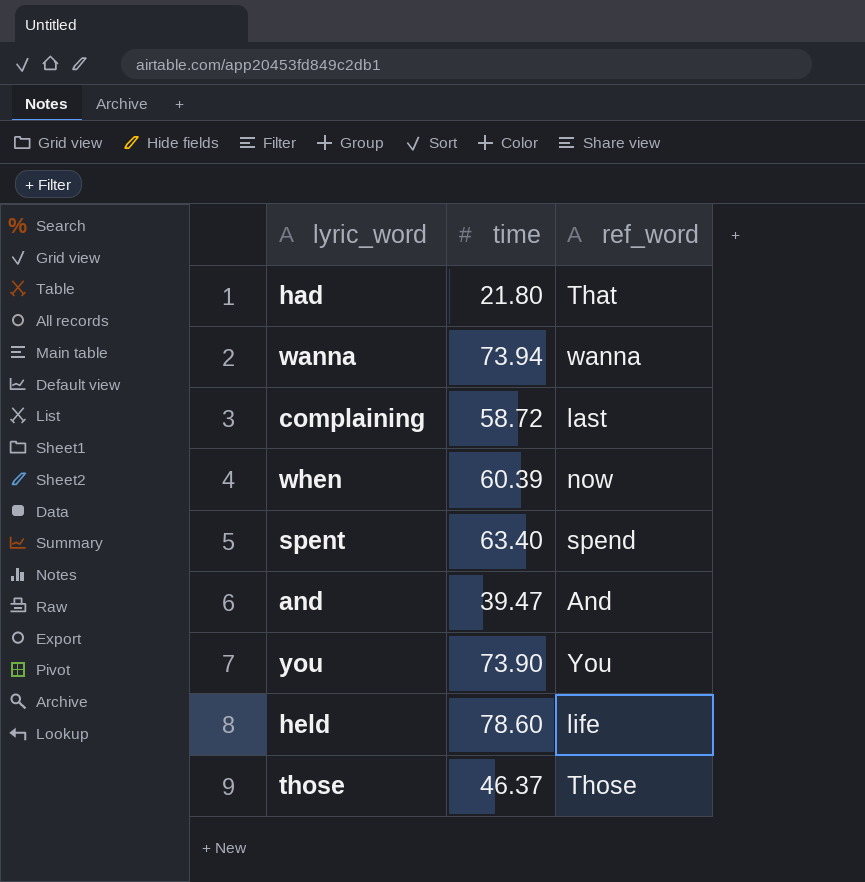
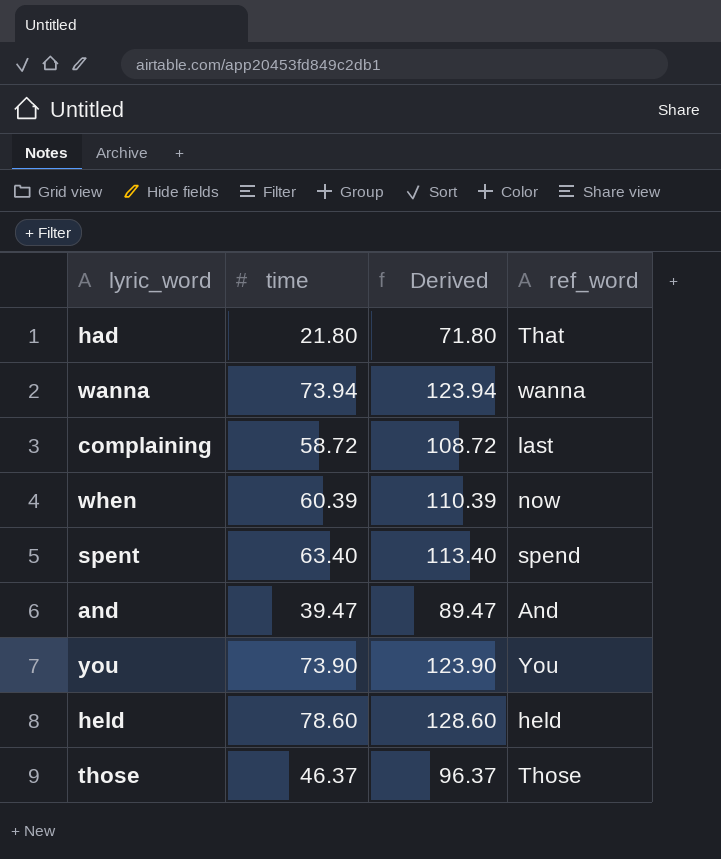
column Derived | formula: none -> [time] + 50
held | ref_word: life -> held

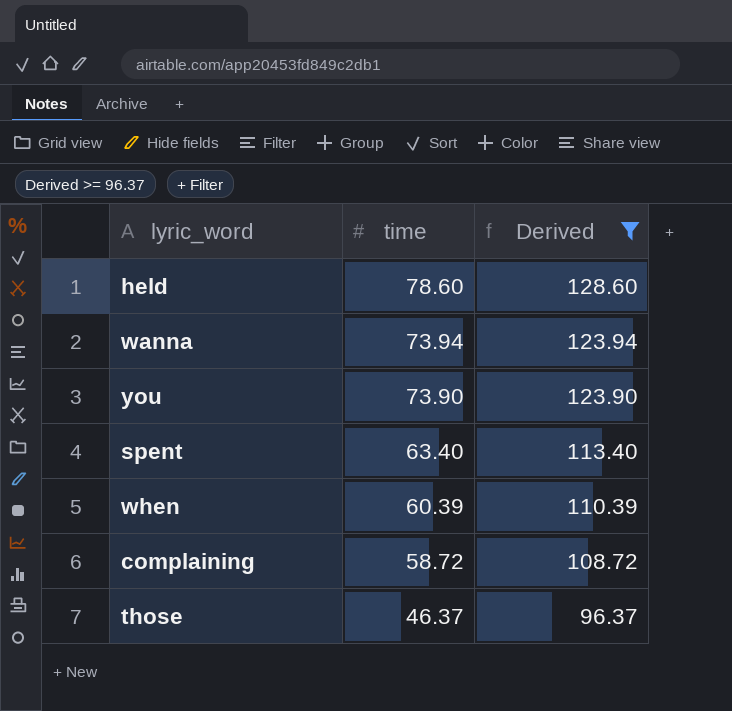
filter: none -> Derived >= 96.37
row order: none -> time descending
column ref_word | position: 4 -> none

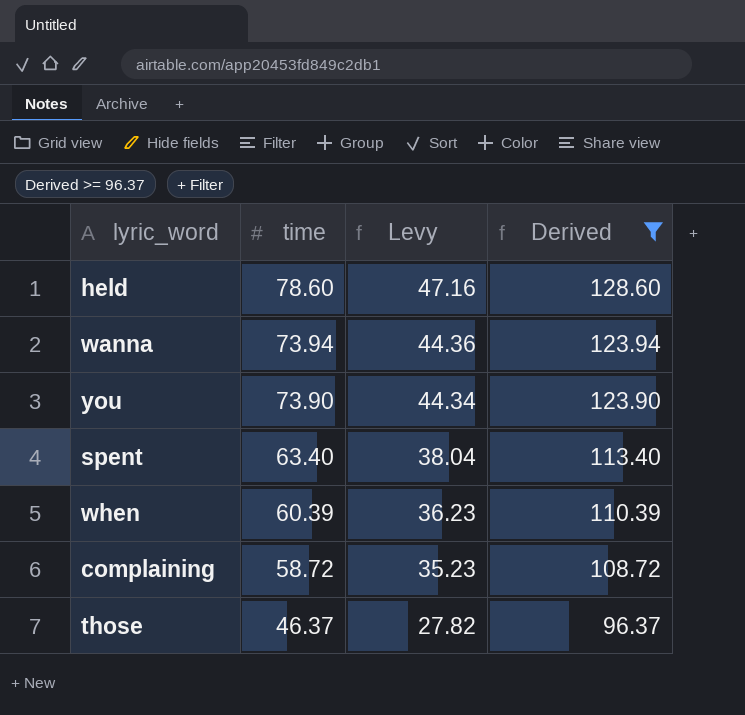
column Levy | formula: none -> [time] * 0.6

